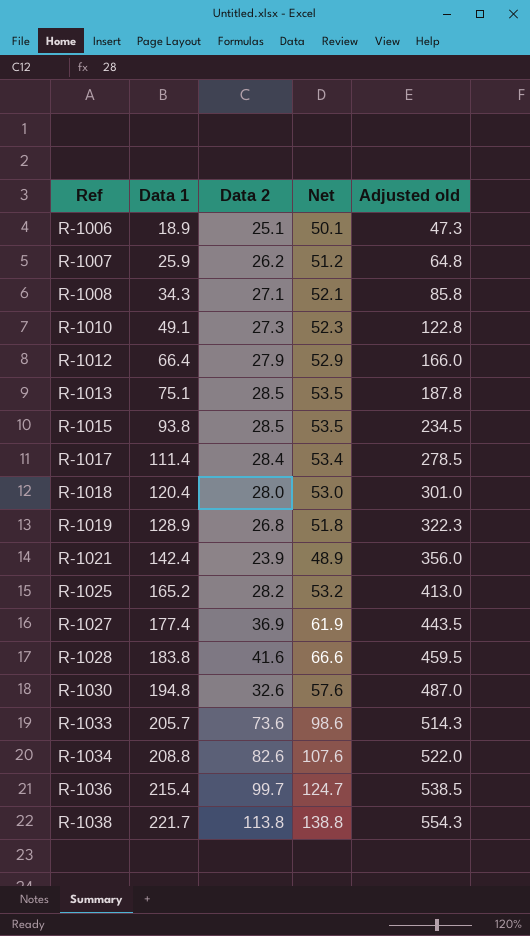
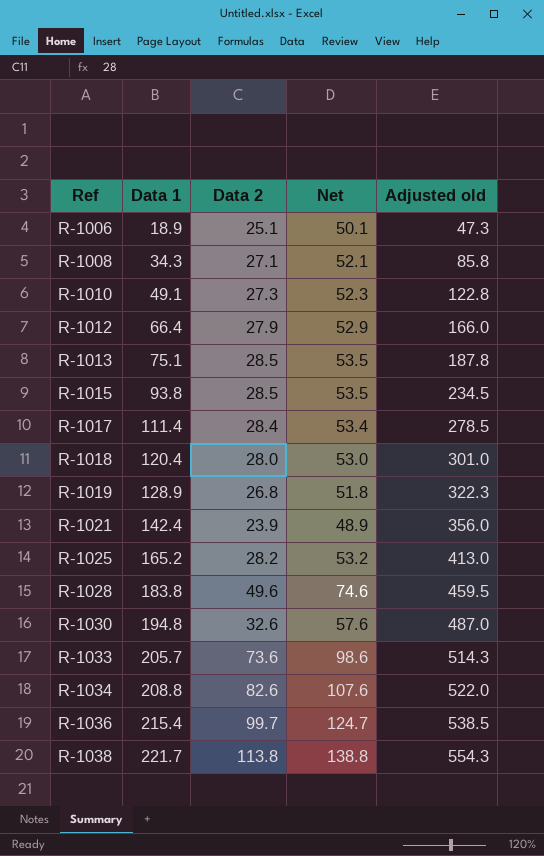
row R-1007: 25.9 | 26.2 | 51.2 | 64.8 -> none
row R-1027: 177.4 | 36.9 | 61.9 | 443.5 -> none
R-1028 | Data 2: 41.6 -> 49.6
R-1028 | Net: 66.6 -> 74.6

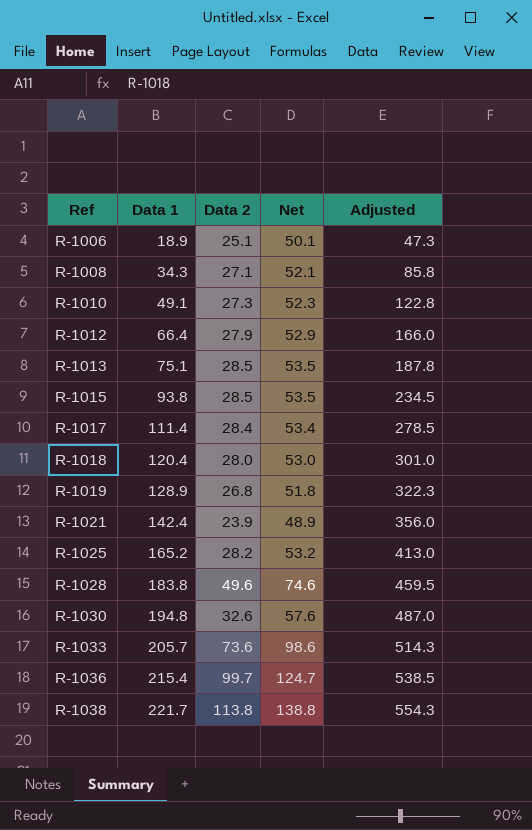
column name: Adjusted old -> Adjusted
row R-1034: 208.8 | 82.6 | 107.6 | 522.0 -> none

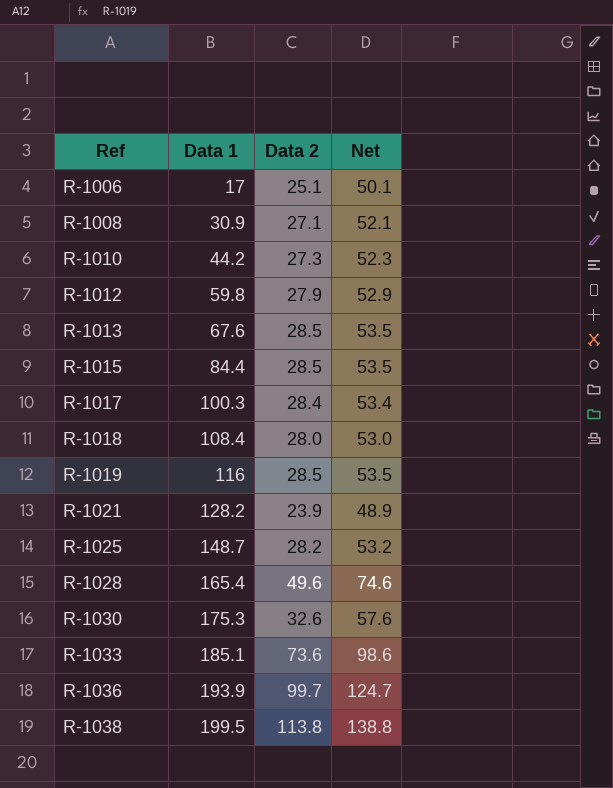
column Adjusted | formula: [Data 1] * 2.5 -> none
R-1006 | Data 1: 18.9 -> 17
R-1008 | Data 1: 34.3 -> 30.9
R-1010 | Data 1: 49.1 -> 44.2
R-1012 | Data 1: 66.4 -> 59.8
R-1013 | Data 1: 75.1 -> 67.6
R-1015 | Data 1: 93.8 -> 84.4
R-1017 | Data 1: 111.4 -> 100.3
R-1018 | Data 1: 120.4 -> 108.4
R-1019 | Data 1: 128.9 -> 116
R-1019 | Data 2: 26.8 -> 28.5
R-1019 | Net: 51.8 -> 53.5
R-1021 | Data 1: 142.4 -> 128.2
R-1025 | Data 1: 165.2 -> 148.7
R-1028 | Data 1: 183.8 -> 165.4
R-1030 | Data 1: 194.8 -> 175.3
R-1033 | Data 1: 205.7 -> 185.1
R-1036 | Data 1: 215.4 -> 193.9
R-1038 | Data 1: 221.7 -> 199.5

